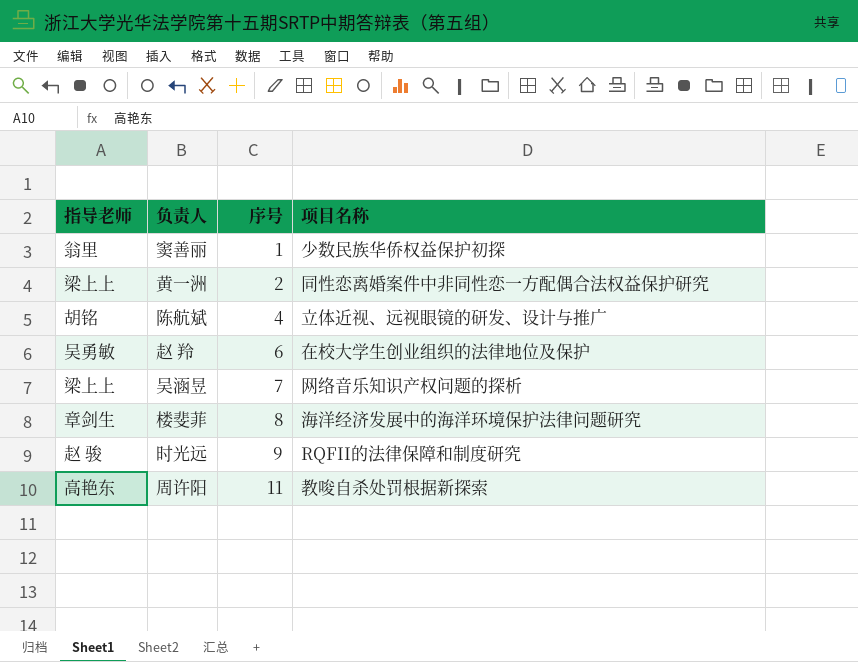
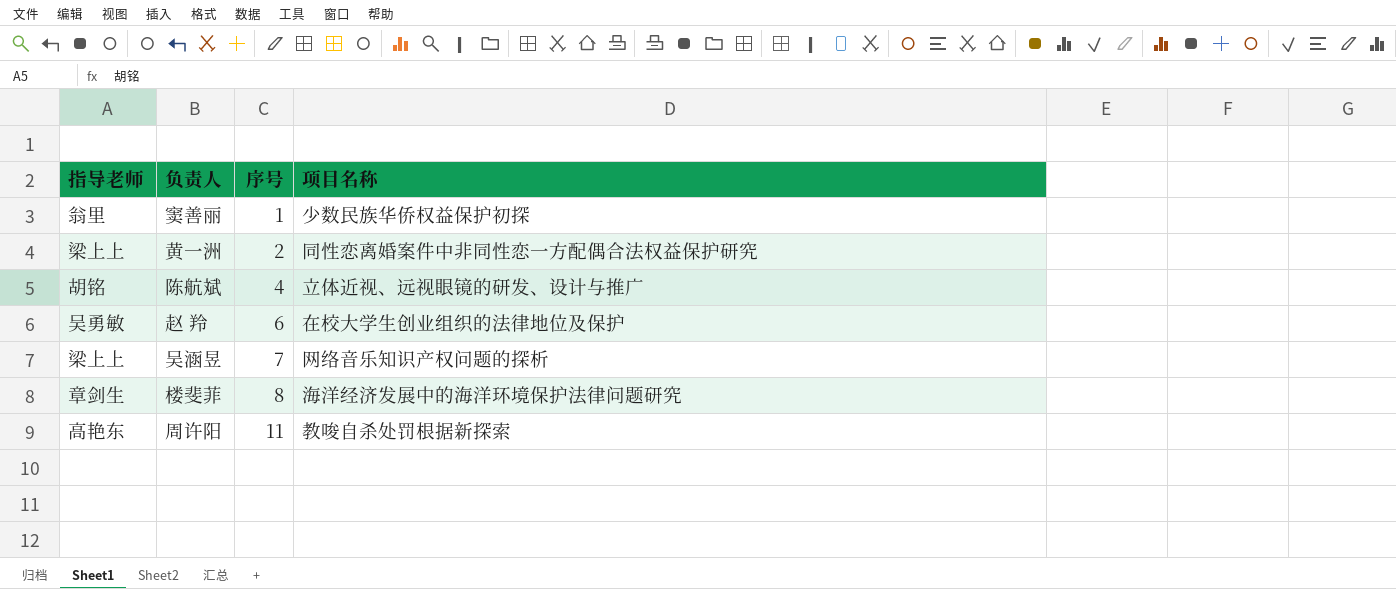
row 时光远: 赵 骏 | 9 | RQFII的法律保障和制度研究 -> none

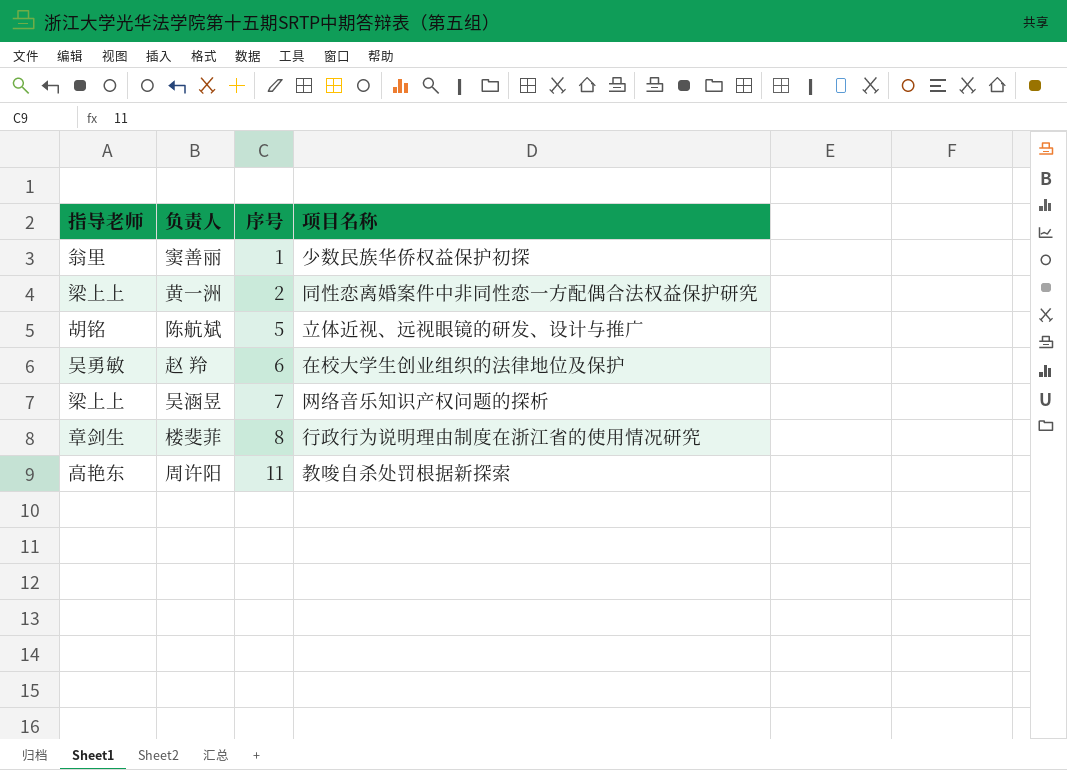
陈航斌 | 序号: 4 -> 5
楼斐菲 | 项目名称: 海洋经济发展中的海洋环境保护法律问题研究 -> 行政行为说明理由制度在浙江省的使用情况研究

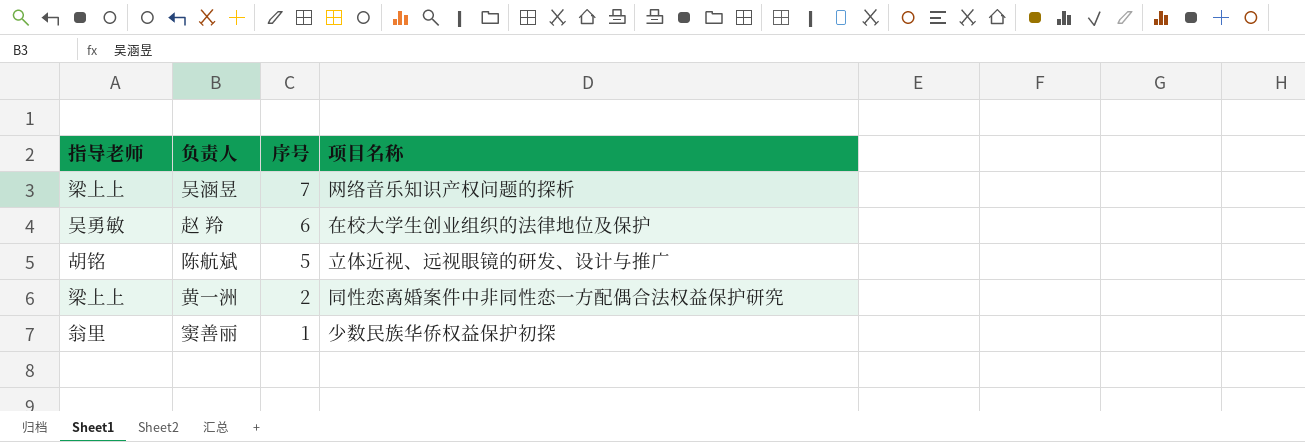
row order: 序号 ascending -> 序号 descending
row 楼斐菲: 章剑生 | 8 | 行政行为说明理由制度在浙江省的使用情况研究 -> none
row 周许阳: 高艳东 | 11 | 教唆自杀处罚根据新探索 -> none

